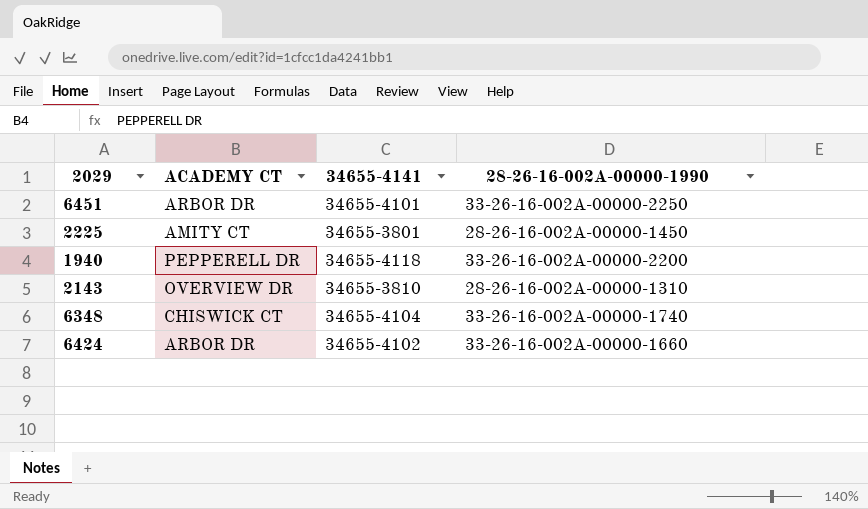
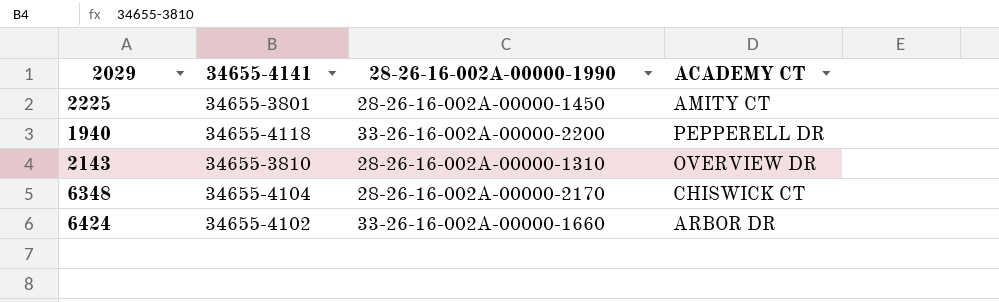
column ACADEMY CT | position: 2 -> 4
row 6451: ARBOR DR | 34655-4101 | 33-26-16-002A-00000-2250 -> none
6348 | 28-26-16-002A-00000-1990: 33-26-16-002A-00000-1740 -> 28-26-16-002A-00000-2170

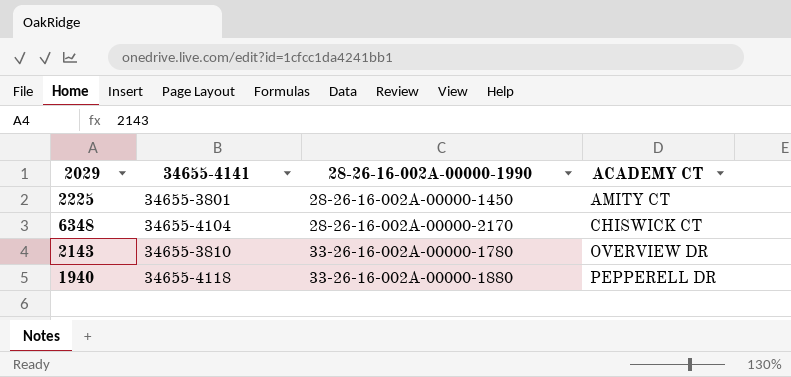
row order: none -> 28-26-16-002A-00000-1990 ascending
row 6424: 34655-4102 | 33-26-16-002A-00000-1660 | ARBOR DR -> none
2143 | 28-26-16-002A-00000-1990: 28-26-16-002A-00000-1310 -> 33-26-16-002A-00000-1780
1940 | 28-26-16-002A-00000-1990: 33-26-16-002A-00000-2200 -> 33-26-16-002A-00000-1880

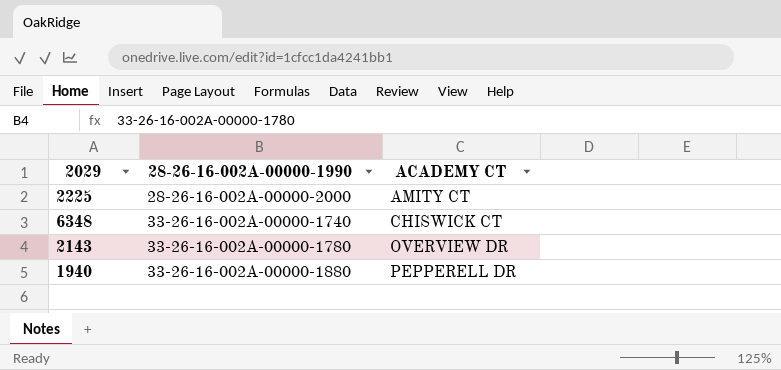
column 34655-4141 | position: 2 -> none
2225 | 28-26-16-002A-00000-1990: 28-26-16-002A-00000-1450 -> 28-26-16-002A-00000-2000
6348 | 28-26-16-002A-00000-1990: 28-26-16-002A-00000-2170 -> 33-26-16-002A-00000-1740

